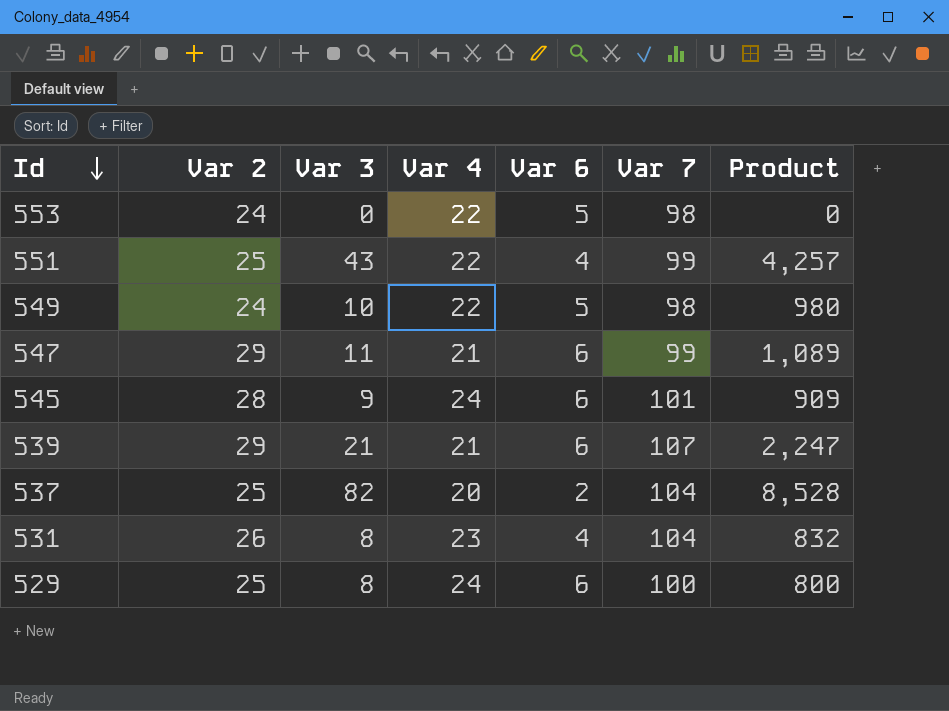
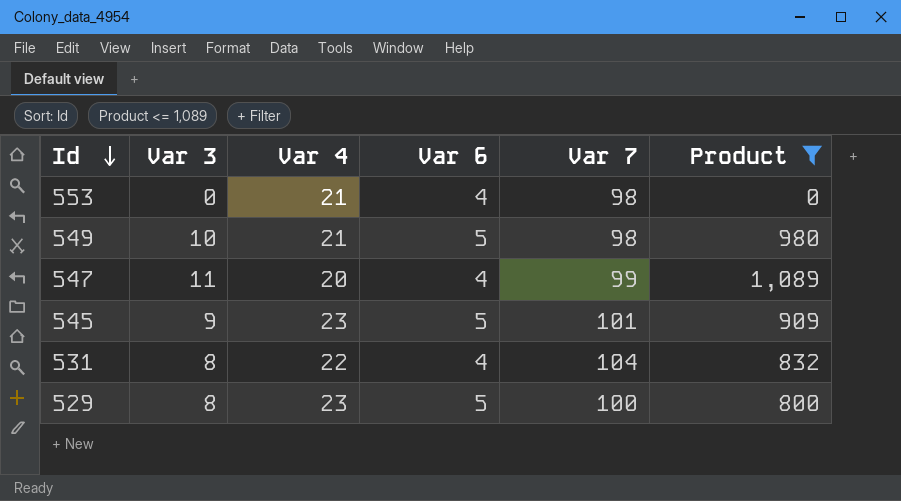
filter: none -> Product <= 1,089
column Var 2 | position: 2 -> none
553 | Var 4: 22 -> 21
553 | Var 6: 5 -> 4
549 | Var 4: 22 -> 21
547 | Var 4: 21 -> 20
547 | Var 6: 6 -> 4
545 | Var 4: 24 -> 23
545 | Var 6: 6 -> 5
531 | Var 4: 23 -> 22
529 | Var 4: 24 -> 23
529 | Var 6: 6 -> 5

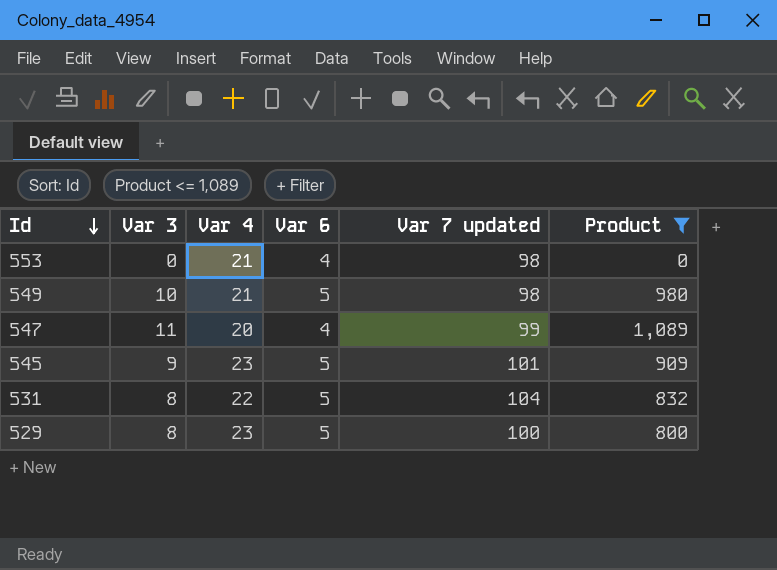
column name: Var 7 -> Var 7 updated
531 | Var 6: 4 -> 5

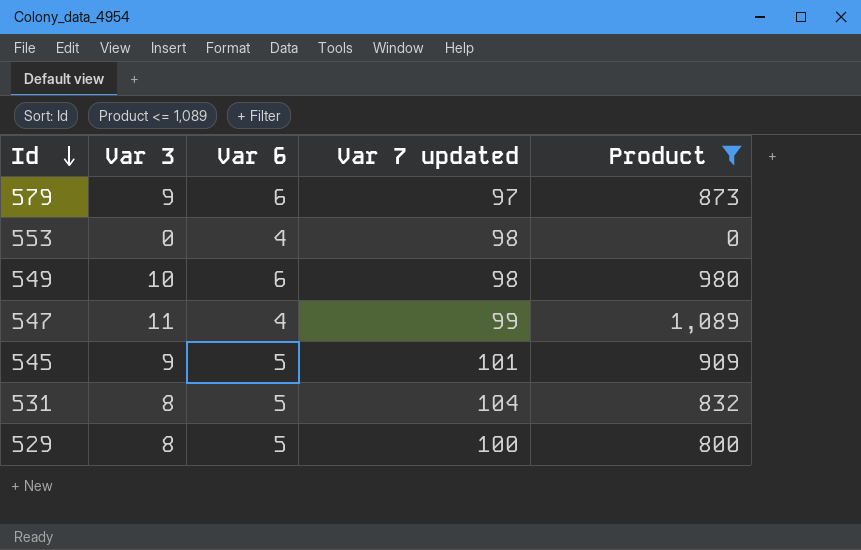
column Var 4 | position: 3 -> none
row 579: none -> 9 | 6 | 97 | 873
549 | Var 6: 5 -> 6

